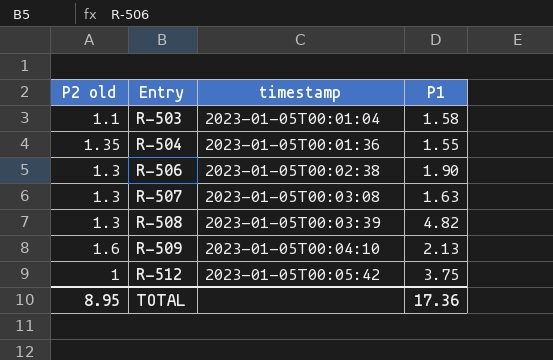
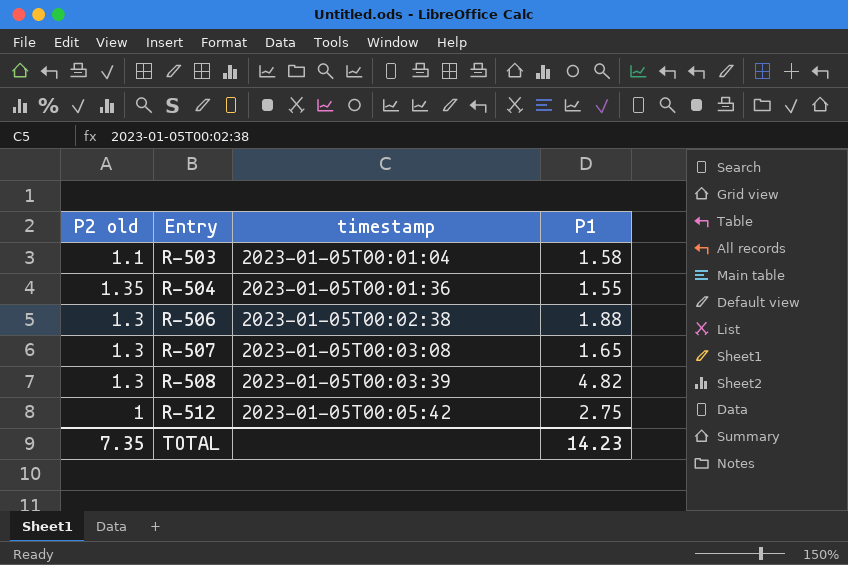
row R-509: 1.6 | 2023-01-05T00:04:10 | 2.13 -> none
R-506 | P1: 1.90 -> 1.88
R-507 | P1: 1.63 -> 1.65
R-512 | P1: 3.75 -> 2.75
TOTAL | P2 old: 8.95 -> 7.35
TOTAL | P1: 17.36 -> 14.23

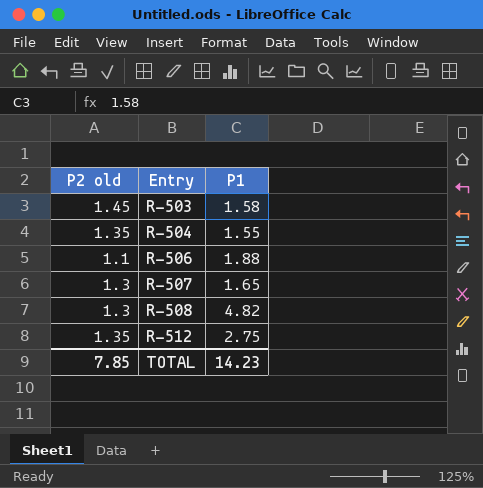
column timestamp | position: 3 -> none
R-503 | P2 old: 1.1 -> 1.45
R-506 | P2 old: 1.3 -> 1.1
R-512 | P2 old: 1 -> 1.35
TOTAL | P2 old: 7.35 -> 7.85

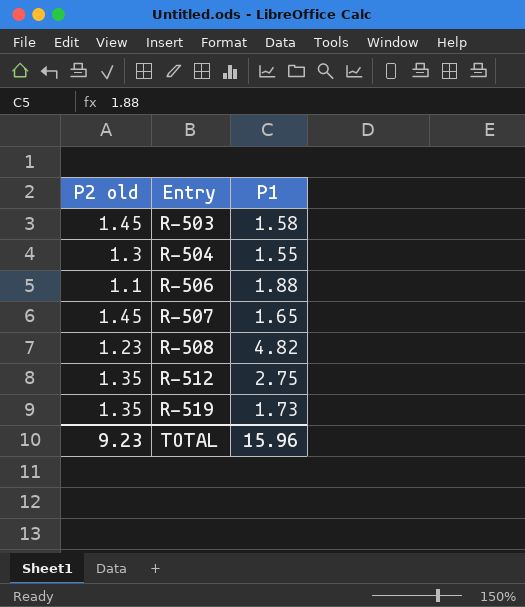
R-504 | P2 old: 1.35 -> 1.3
R-507 | P2 old: 1.3 -> 1.45
R-508 | P2 old: 1.3 -> 1.23
row R-519: none -> 1.35 | 1.73
TOTAL | P2 old: 7.85 -> 9.23
TOTAL | P1: 14.23 -> 15.96

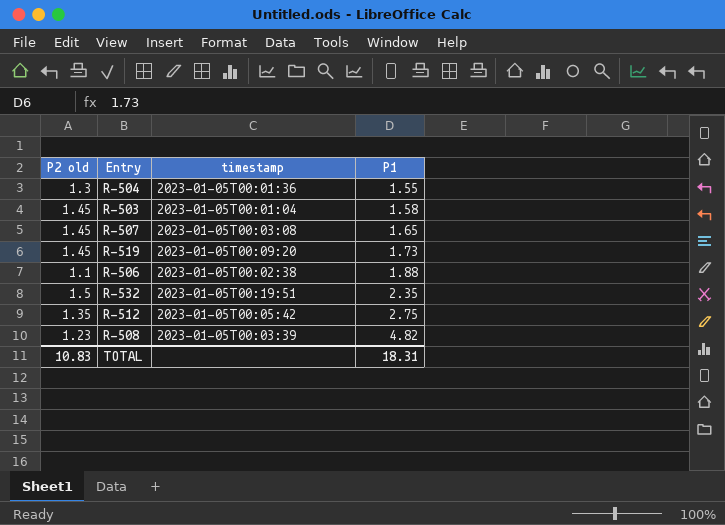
row order: Entry ascending -> P1 ascending
column timestamp | position: none -> 3
R-519 | P2 old: 1.35 -> 1.45
row R-532: none -> 1.5 | 2023-01-05T00:19:51 | 2.35
TOTAL | P2 old: 9.23 -> 10.83
TOTAL | P1: 15.96 -> 18.31

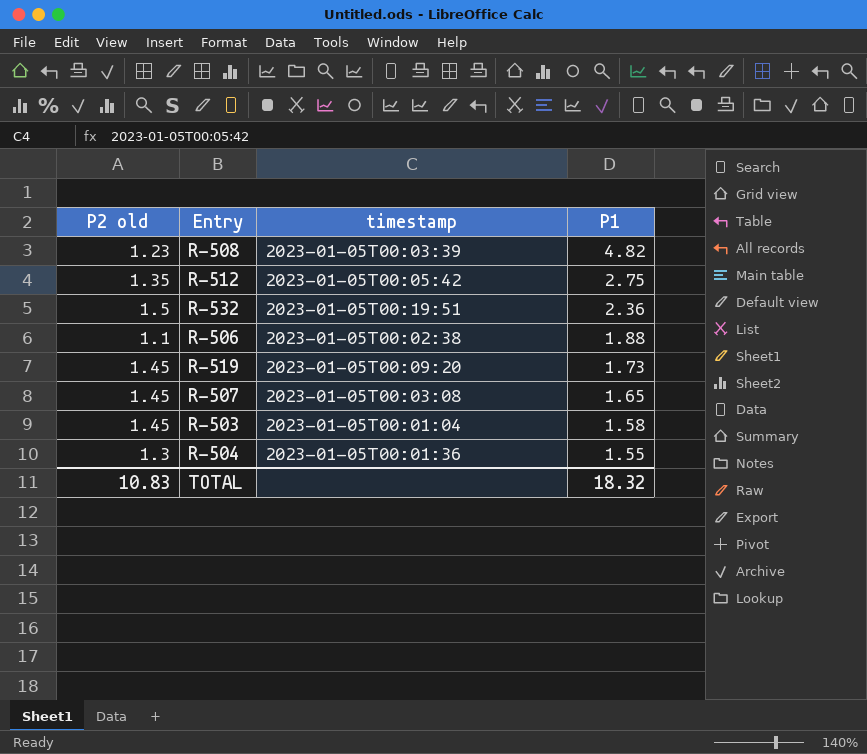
row order: P1 ascending -> P1 descending
R-532 | P1: 2.35 -> 2.36
TOTAL | P1: 18.31 -> 18.32

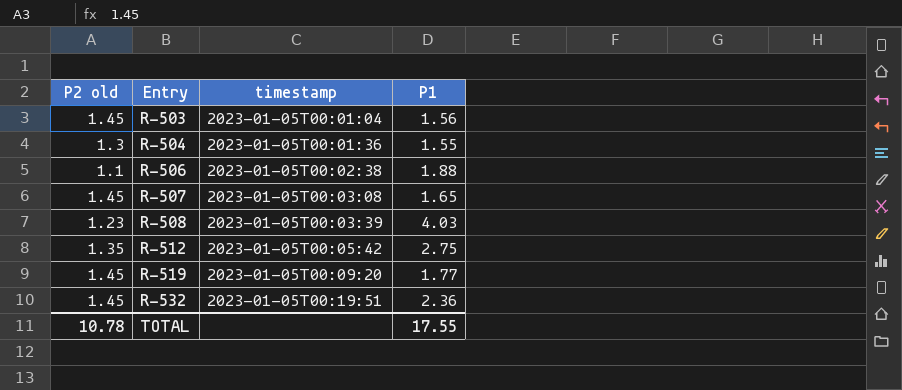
row order: P1 descending -> Entry ascending
R-503 | P1: 1.58 -> 1.56
R-508 | P1: 4.82 -> 4.03
R-519 | P1: 1.73 -> 1.77
R-532 | P2 old: 1.5 -> 1.45
TOTAL | P2 old: 10.83 -> 10.78
TOTAL | P1: 18.32 -> 17.55

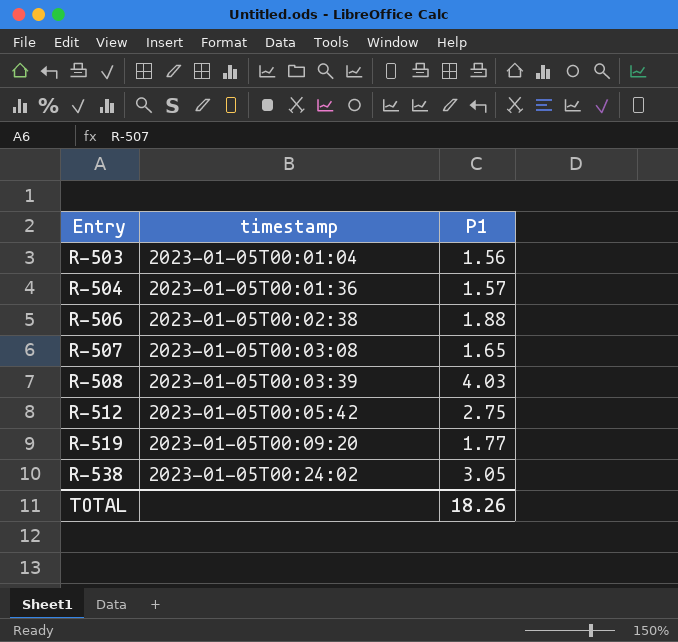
column P2 old | position: 1 -> none
row R-532: 1.45 | 2023-01-05T00:19:51 | 2.36 -> none
R-504 | P1: 1.55 -> 1.57
row R-538: none -> 2023-01-05T00:24:02 | 3.05
TOTAL | P1: 17.55 -> 18.26

